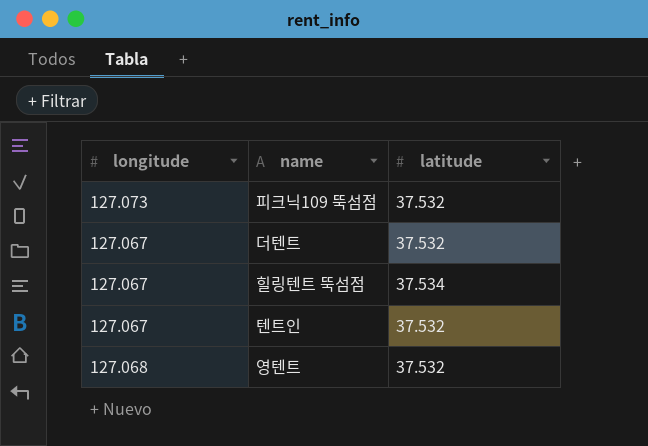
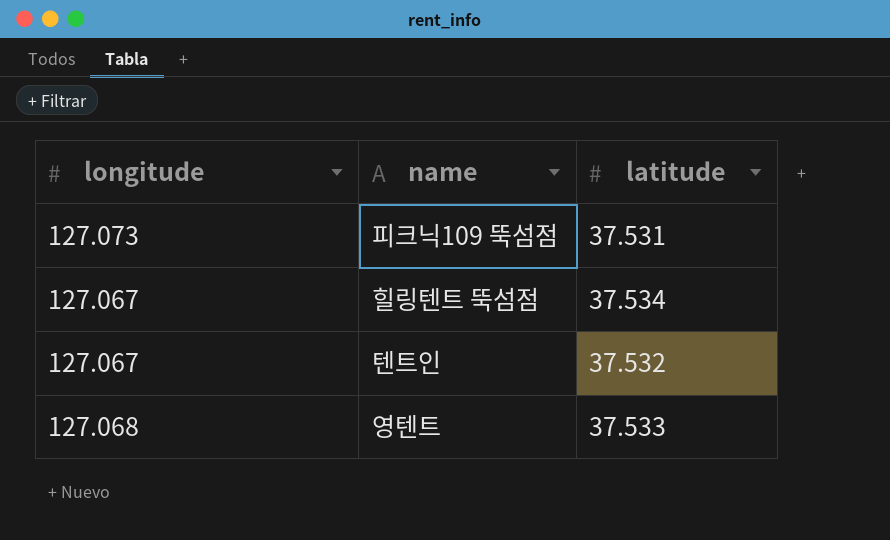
row 더텐트: 127.067 | 37.532 -> none
피크닉109 뚝섬점 | latitude: 37.532 -> 37.531
영텐트 | latitude: 37.532 -> 37.533

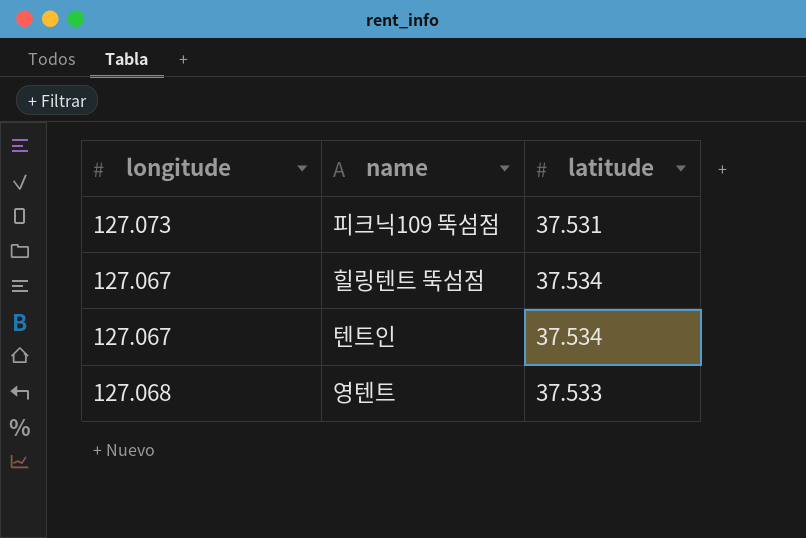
텐트인 | latitude: 37.532 -> 37.534

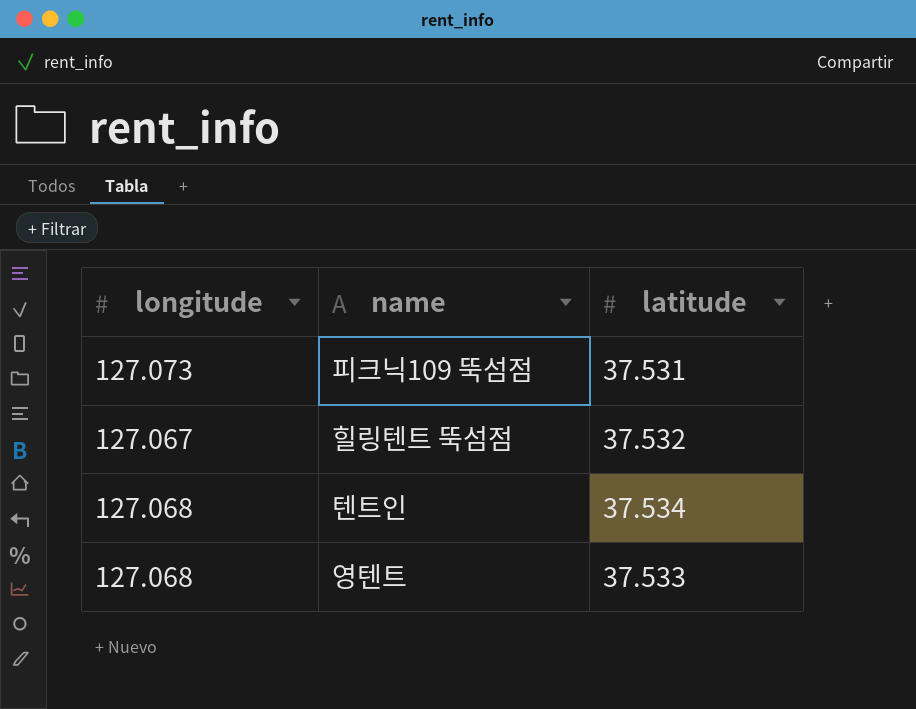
힐링텐트 뚝섬점 | latitude: 37.534 -> 37.532
텐트인 | longitude: 127.067 -> 127.068

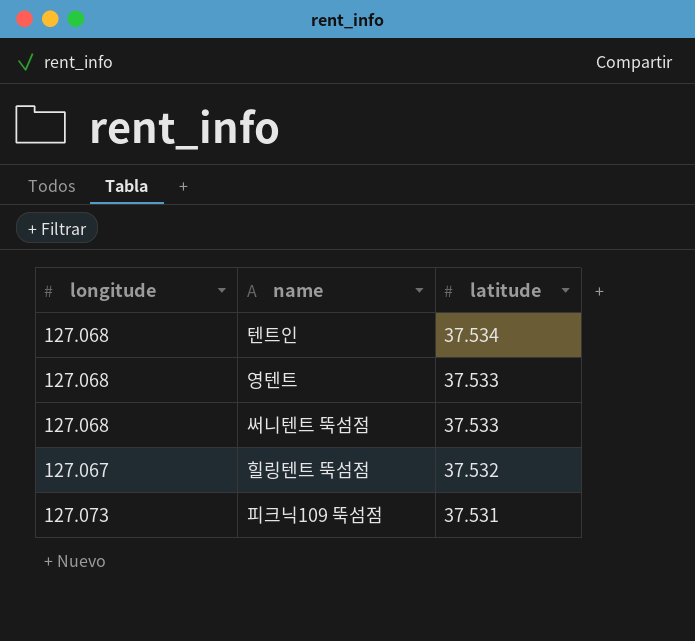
row order: none -> latitude descending
row 써니텐트 뚝섬점: none -> 127.068 | 37.533

